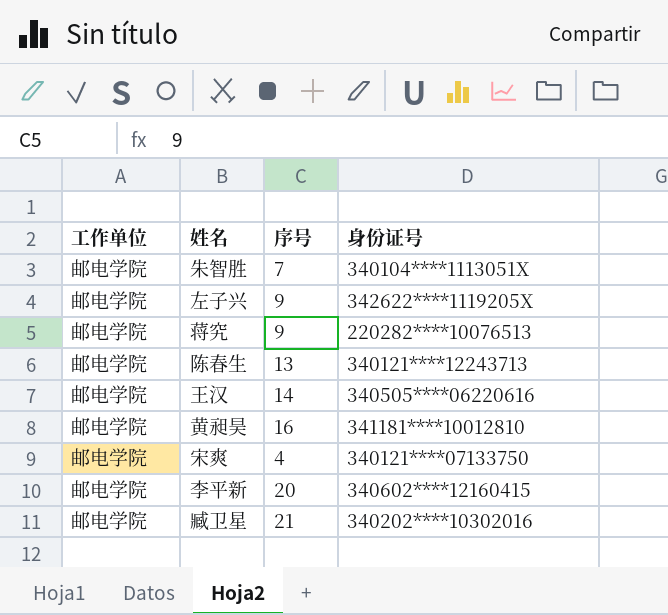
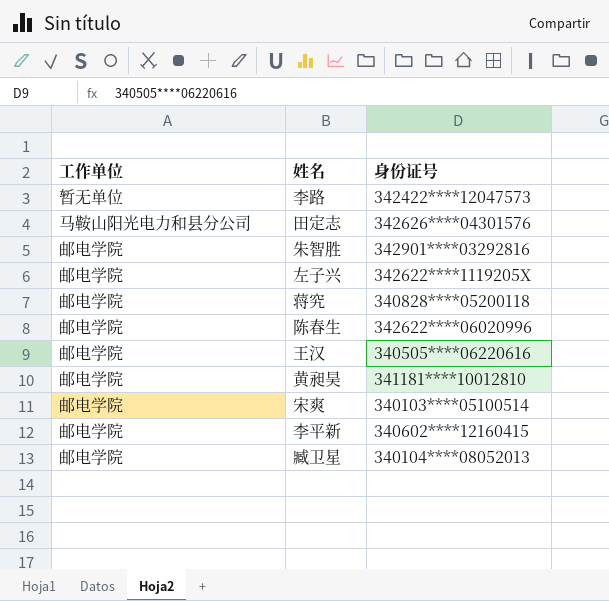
column 序号 | position: 3 -> none
row 李路: none -> 暂无单位 | 342422****12047573
row 田定志: none -> 马鞍山阳光电力和县分公司 | 342626****04301576
朱智胜 | 身份证号: 340104****1113051X -> 342901****03292816
蒋究 | 身份证号: 220282****10076513 -> 340828****05200118
陈春生 | 身份证号: 340121****12243713 -> 342622****06020996
宋爽 | 身份证号: 340121****07133750 -> 340103****05100514
臧卫星 | 身份证号: 340202****10302016 -> 340104****08052013

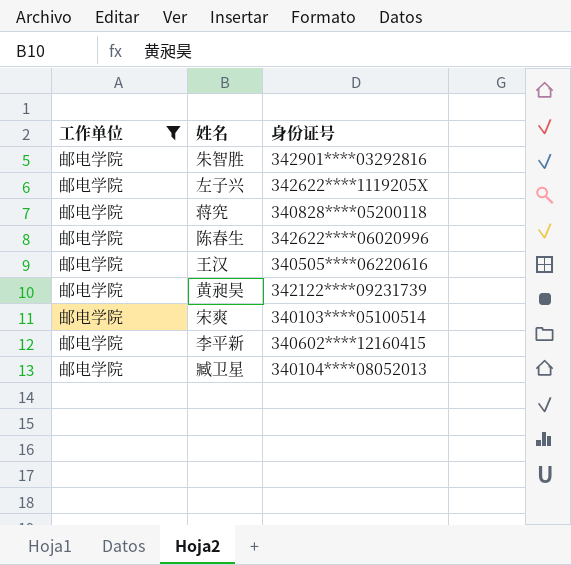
filter: none -> 工作单位 = 邮电学院
黄昶昊 | 身份证号: 341181****10012810 -> 342122****09231739

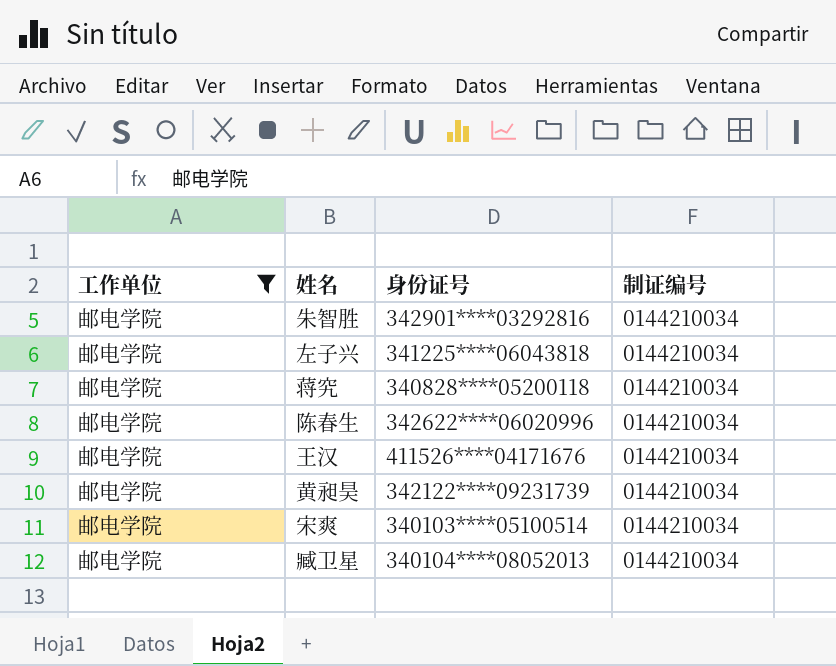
column 制证编号 | position: none -> 4
row 李平新: 邮电学院 | 340602****12160415 -> none
左子兴 | 身份证号: 342622****1119205X -> 341225****06043818
王汉 | 身份证号: 340505****06220616 -> 411526****04171676

